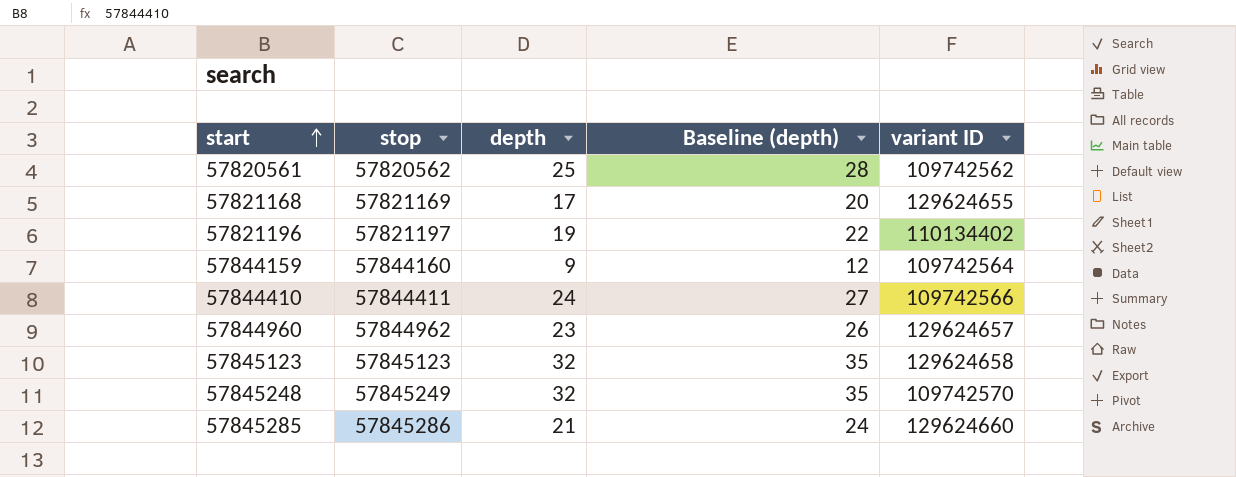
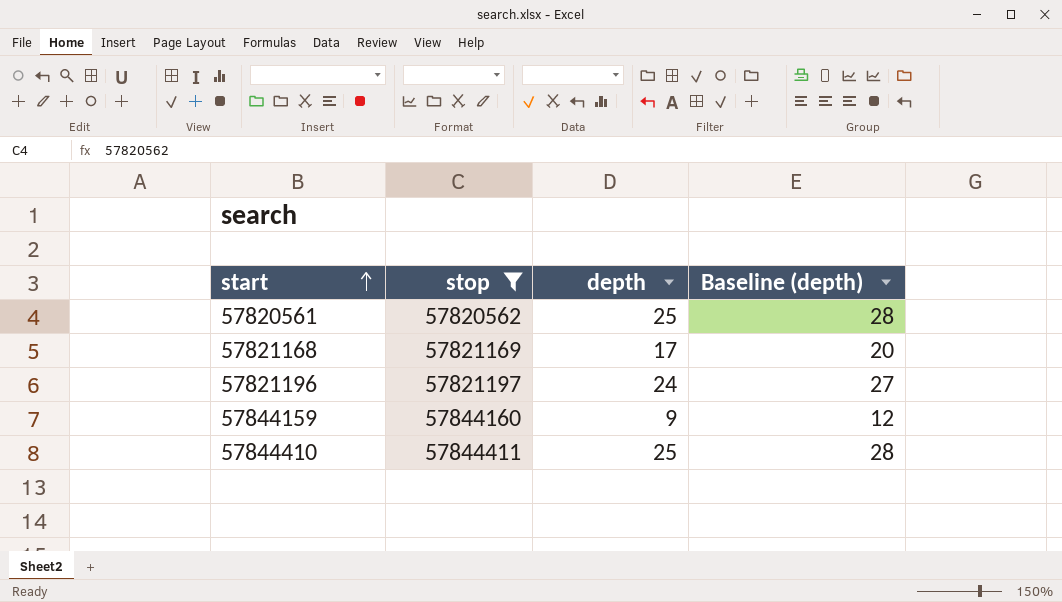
filter: none -> stop <= 57844411
column variant ID | position: 5 -> none
57821196 | depth: 19 -> 24
57821196 | Baseline (depth): 22 -> 27
57844410 | depth: 24 -> 25
57844410 | Baseline (depth): 27 -> 28

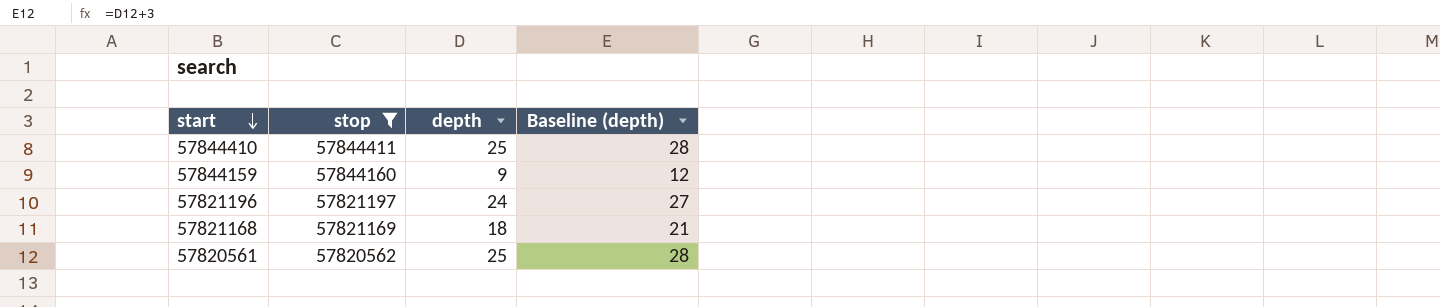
row order: start ascending -> start descending
57821168 | depth: 17 -> 18
57821168 | Baseline (depth): 20 -> 21

